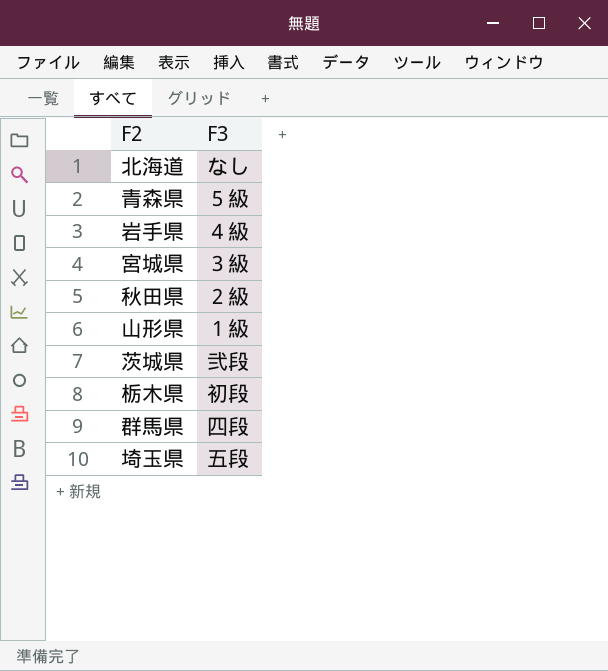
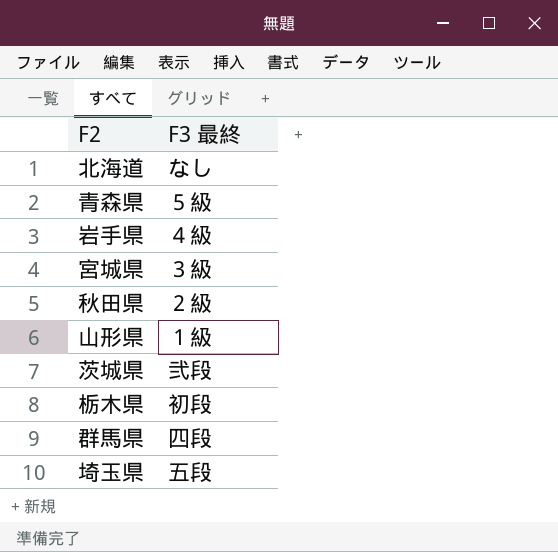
column name: F3 -> F3 最終

